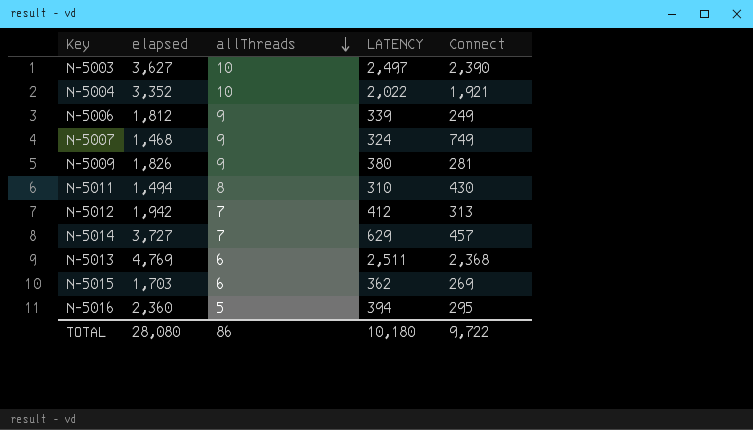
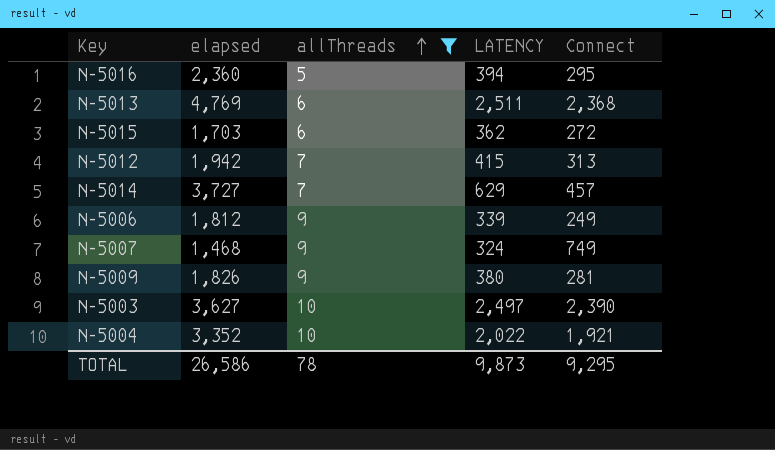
filter: none -> allThreads != 8
row order: allThreads descending -> allThreads ascending
N-5015 | Connect: 269 -> 272
N-5012 | LATENCY: 412 -> 415
TOTAL | elapsed: 28,080 -> 26,586
TOTAL | allThreads: 86 -> 78
TOTAL | LATENCY: 10,180 -> 9,873
TOTAL | Connect: 9,722 -> 9,295

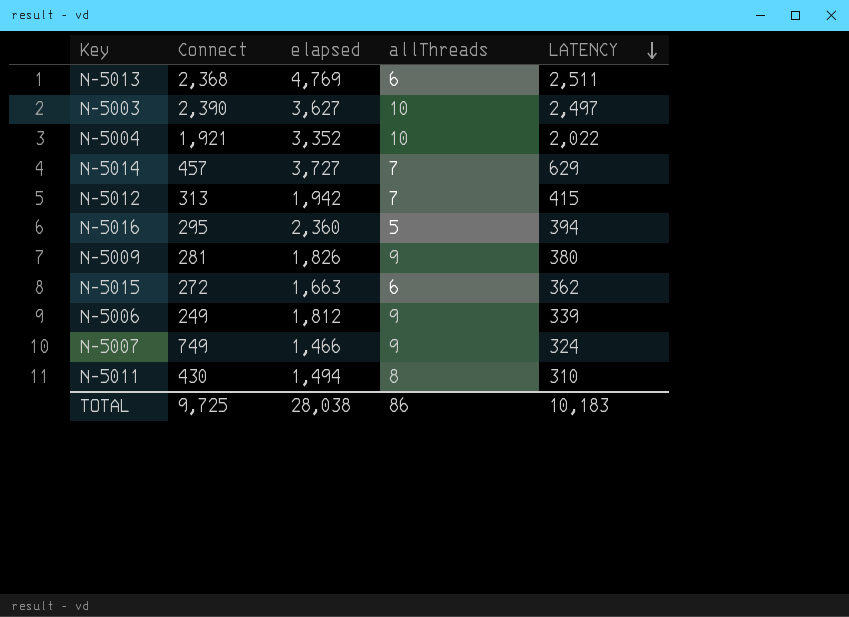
filter: allThreads != 8 -> none
row order: allThreads ascending -> LATENCY descending
column Connect | position: 5 -> 2
N-5015 | elapsed: 1,703 -> 1,663
N-5007 | elapsed: 1,468 -> 1,466
TOTAL | Connect: 9,295 -> 9,725
TOTAL | elapsed: 26,586 -> 28,038
TOTAL | allThreads: 78 -> 86
TOTAL | LATENCY: 9,873 -> 10,183

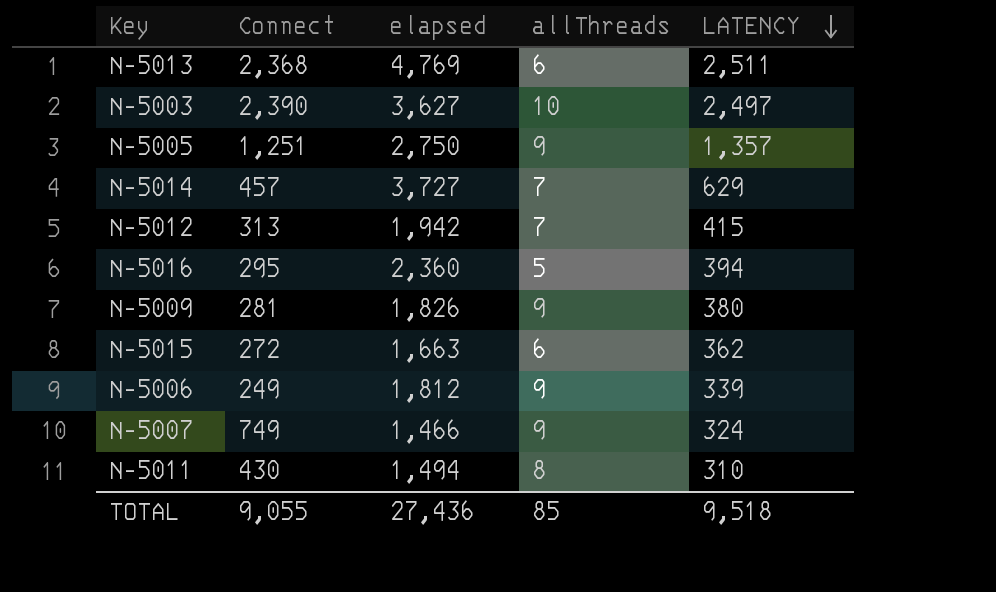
row N-5004: 1,921 | 3,352 | 10 | 2,022 -> none
row N-5005: none -> 1,251 | 2,750 | 9 | 1,357
TOTAL | Connect: 9,725 -> 9,055
TOTAL | elapsed: 28,038 -> 27,436
TOTAL | allThreads: 86 -> 85
TOTAL | LATENCY: 10,183 -> 9,518

